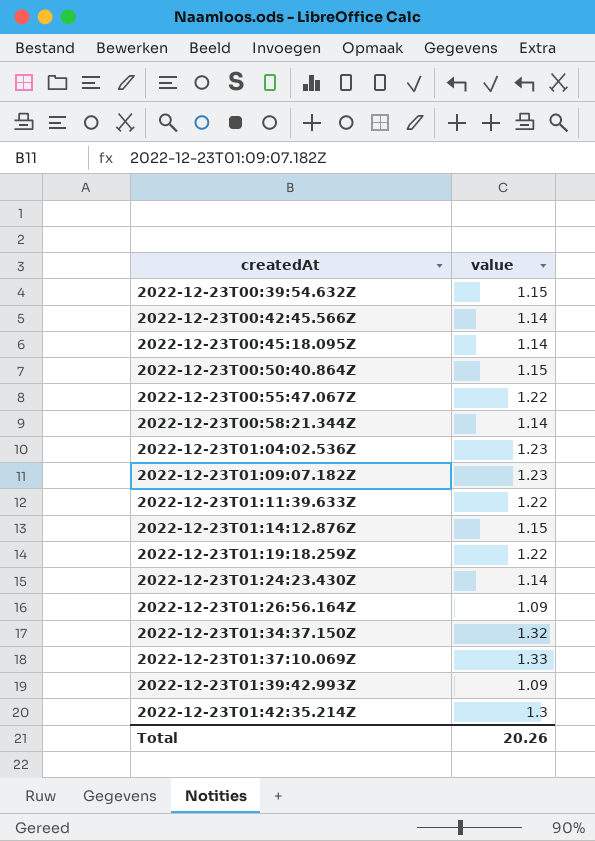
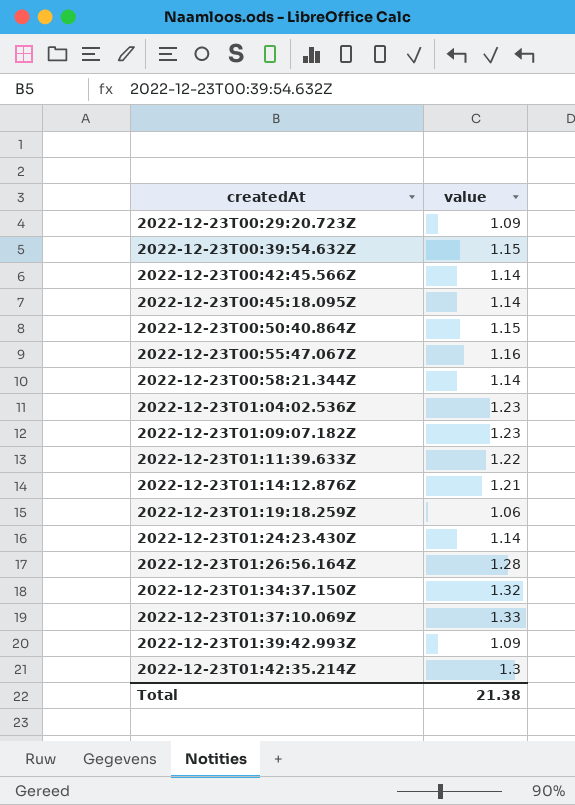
row 2022-12-23T00:29:20.723Z: none -> 1.09
2022-12-23T00:55:47.067Z | value: 1.22 -> 1.16
2022-12-23T01:14:12.876Z | value: 1.15 -> 1.21
2022-12-23T01:19:18.259Z | value: 1.22 -> 1.06
2022-12-23T01:26:56.164Z | value: 1.09 -> 1.28
Total | value: 20.26 -> 21.38

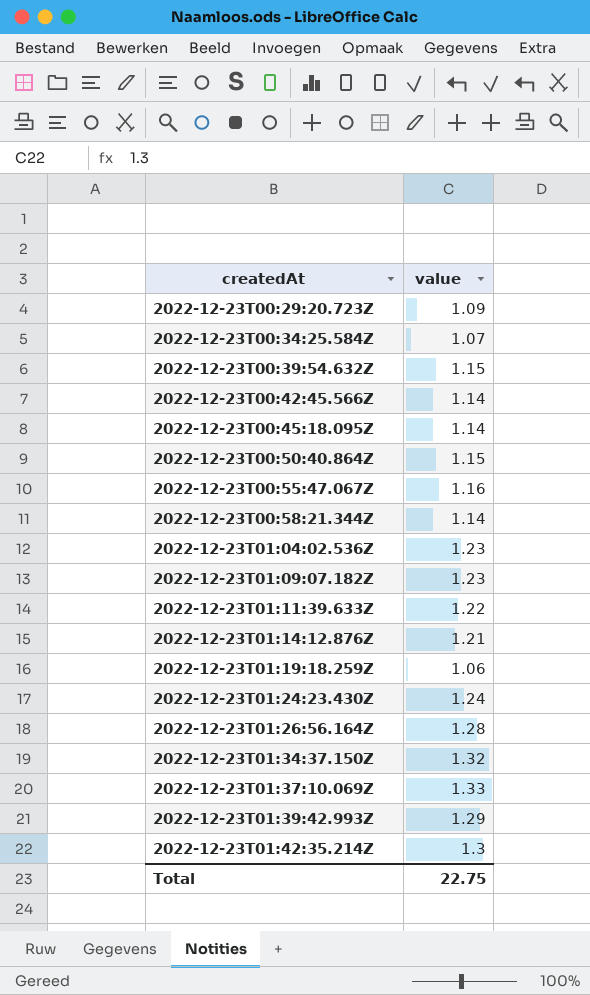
row 2022-12-23T00:34:25.584Z: none -> 1.07
2022-12-23T01:24:23.430Z | value: 1.14 -> 1.24
2022-12-23T01:39:42.993Z | value: 1.09 -> 1.29
Total | value: 21.38 -> 22.75

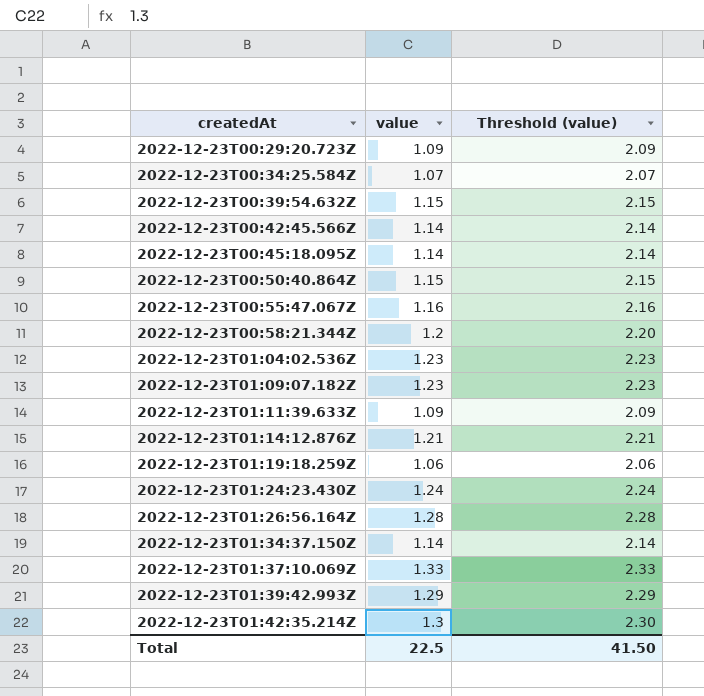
column Threshold (value) | formula: none -> [value] + 1
2022-12-23T00:58:21.344Z | value: 1.14 -> 1.2
2022-12-23T01:11:39.633Z | value: 1.22 -> 1.09
2022-12-23T01:34:37.150Z | value: 1.32 -> 1.14
Total | value: 22.75 -> 22.5

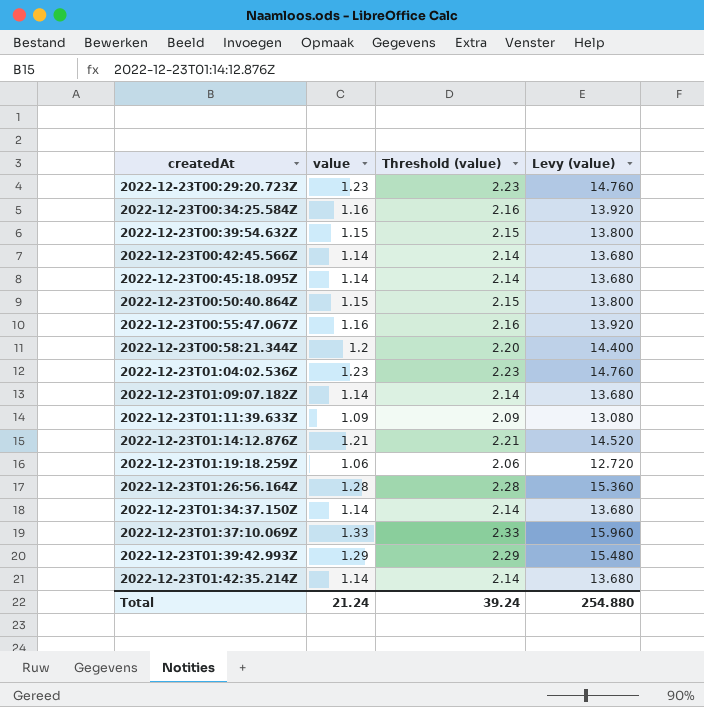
column Levy (value) | formula: none -> [value] * 12
row 2022-12-23T01:24:23.430Z: 1.24 | 2.24 -> none
2022-12-23T00:29:20.723Z | value: 1.09 -> 1.23
2022-12-23T00:29:20.723Z | Threshold (value): 2.09 -> 2.23
2022-12-23T00:34:25.584Z | value: 1.07 -> 1.16
2022-12-23T00:34:25.584Z | Threshold (value): 2.07 -> 2.16
2022-12-23T01:09:07.182Z | value: 1.23 -> 1.14
2022-12-23T01:09:07.182Z | Threshold (value): 2.23 -> 2.14
2022-12-23T01:42:35.214Z | value: 1.3 -> 1.14
2022-12-23T01:42:35.214Z | Threshold (value): 2.30 -> 2.14
Total | value: 22.5 -> 21.24
Total | Threshold (value): 41.50 -> 39.24

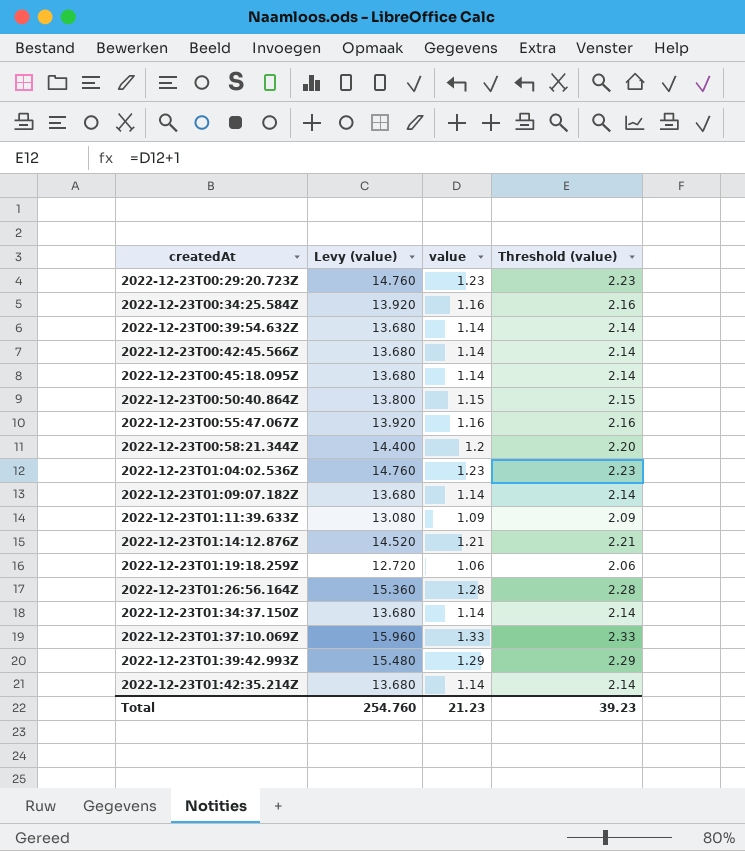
column Levy (value) | position: 4 -> 2
2022-12-23T00:39:54.632Z | Levy (value): 13.800 -> 13.680
2022-12-23T00:39:54.632Z | value: 1.15 -> 1.14
2022-12-23T00:39:54.632Z | Threshold (value): 2.15 -> 2.14
Total | Levy (value): 254.880 -> 254.760
Total | value: 21.24 -> 21.23
Total | Threshold (value): 39.24 -> 39.23

